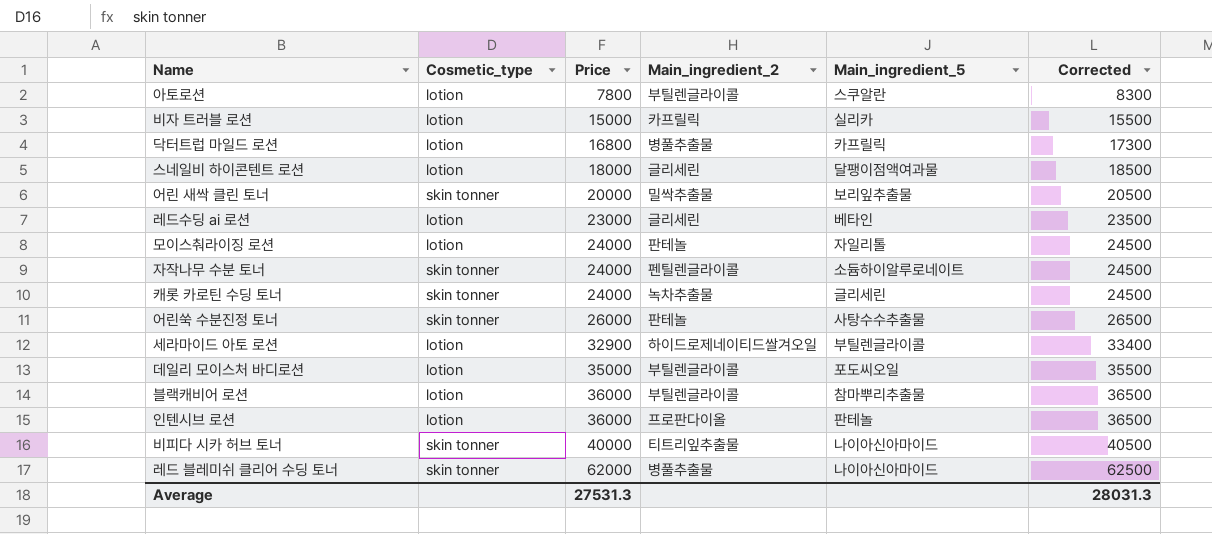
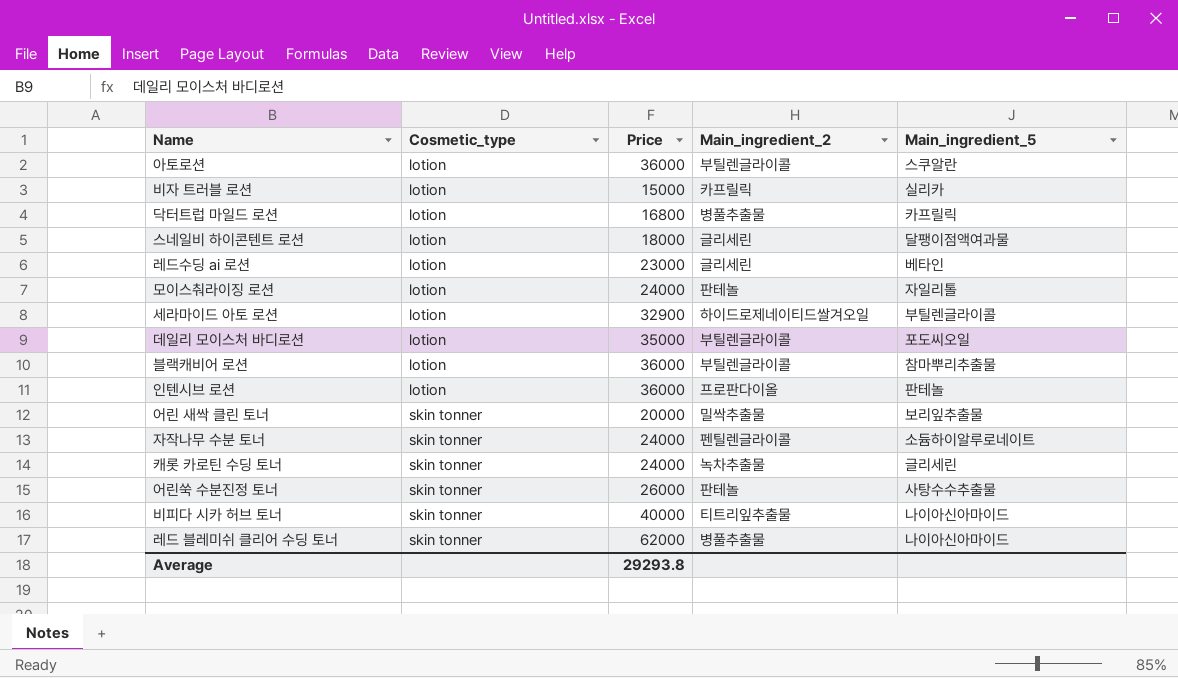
row order: Price ascending -> Cosmetic_type ascending
column Corrected | formula: [Price] + 500 -> none
아토로션 | Price: 7800 -> 36000
Average | Price: 27531.3 -> 29293.8

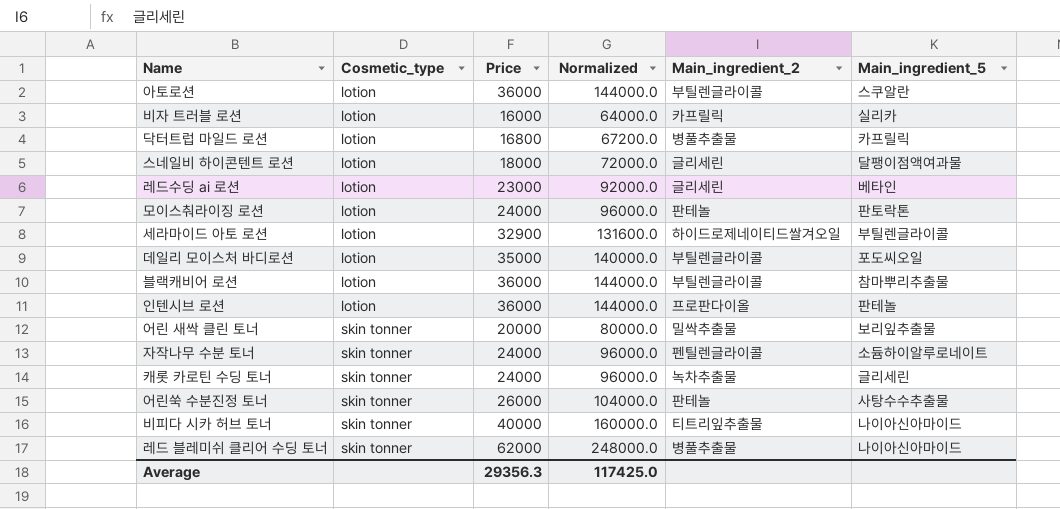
column Normalized | formula: none -> [Price] * 4
비자 트러블 로션 | Price: 15000 -> 16000
모이스춰라이징 로션 | Main_ingredient_5: 자일리톨 -> 판토락톤
Average | Price: 29293.8 -> 29356.3

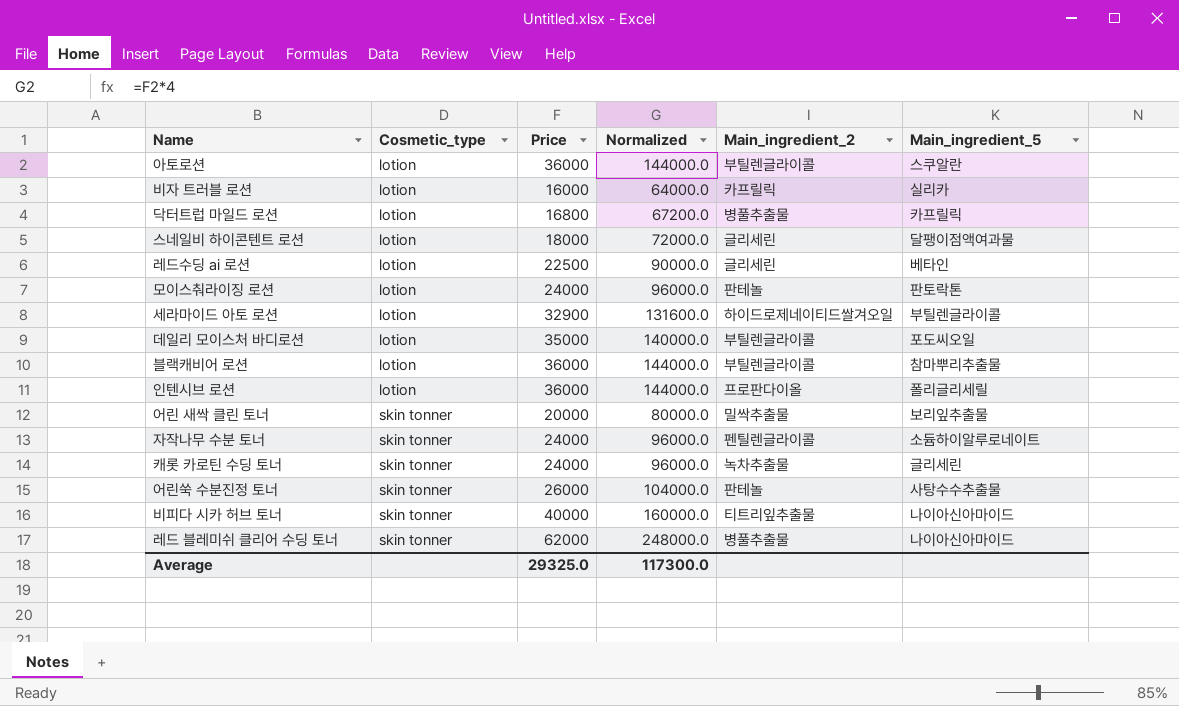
레드수딩 ai 로션 | Price: 23000 -> 22500
레드수딩 ai 로션 | Normalized: 92000.0 -> 90000.0
인텐시브 로션 | Main_ingredient_5: 판테놀 -> 폴리글리세릴
Average | Price: 29356.3 -> 29325.0
Average | Normalized: 117425.0 -> 117300.0

